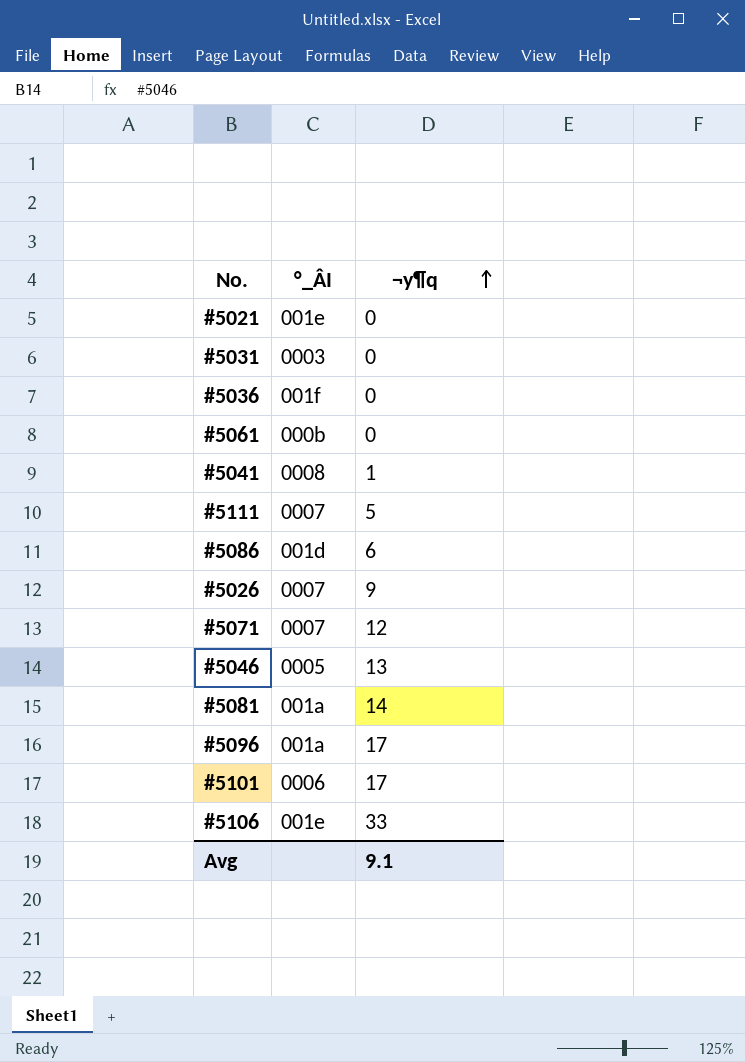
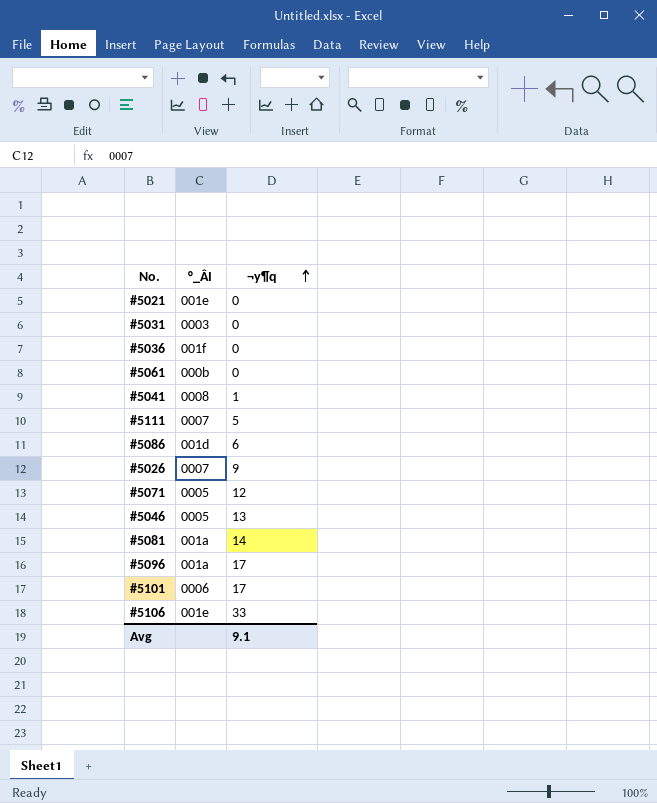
#5071 | °_ÂI: 0007 -> 0005

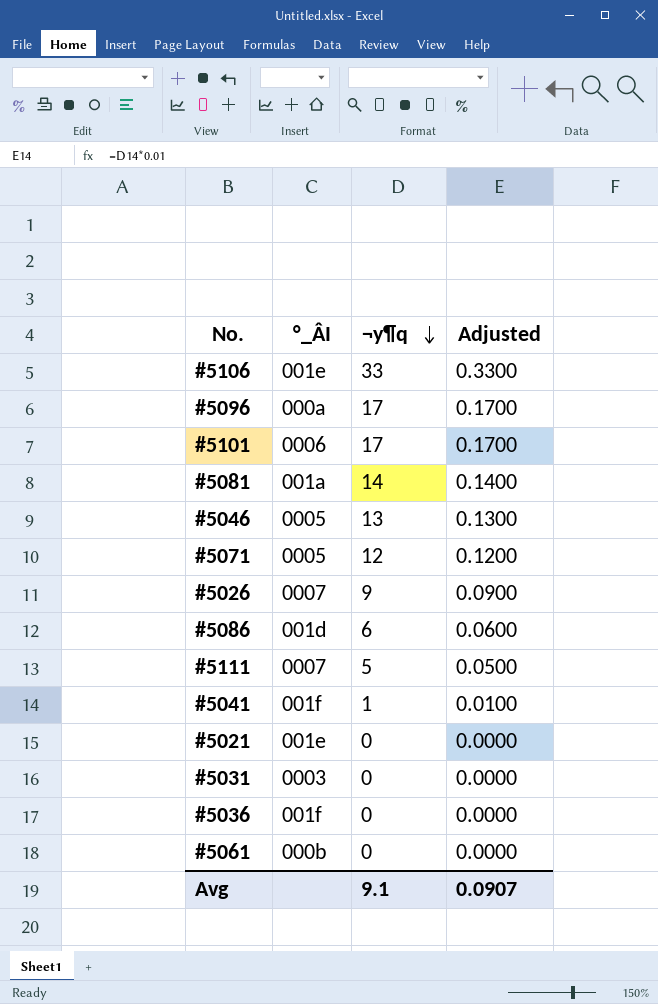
row order: ¬y¶q ascending -> ¬y¶q descending
column Adjusted | formula: none -> [¬y¶q] * 0.01
#5096 | °_ÂI: 001a -> 000a
#5041 | °_ÂI: 0008 -> 001f

